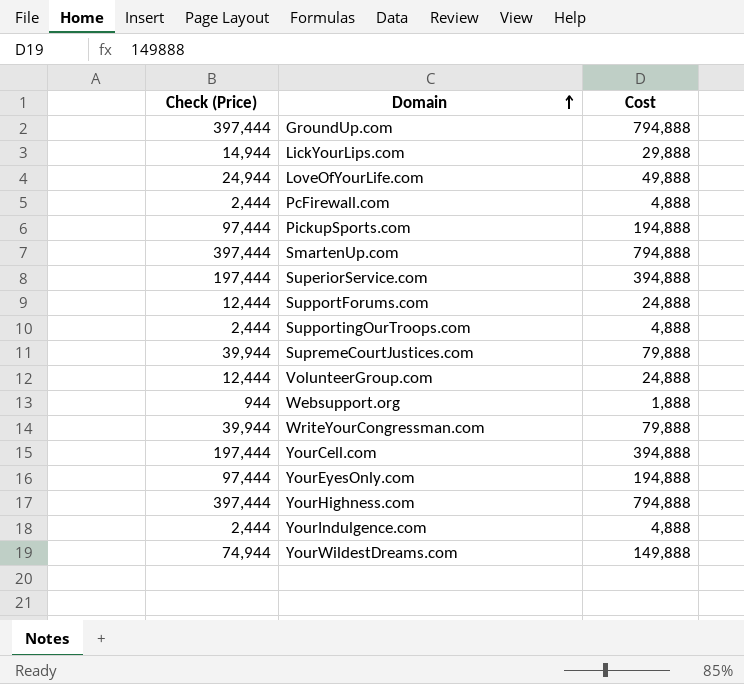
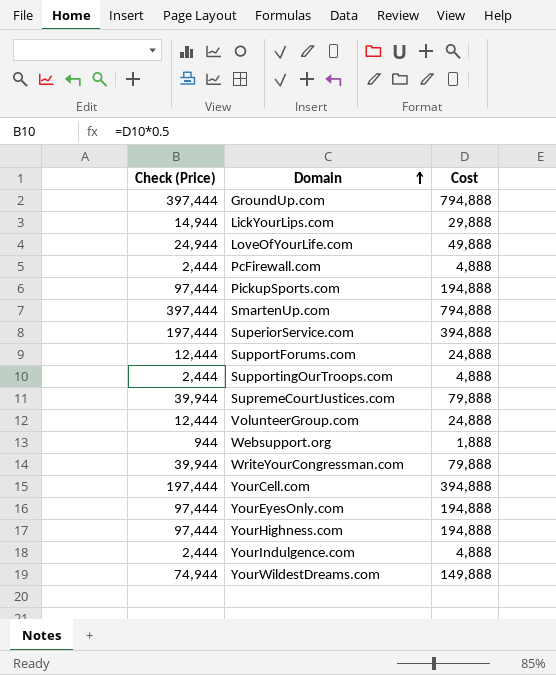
YourHighness.com | Check (Price): 397,444 -> 97,444
YourHighness.com | Cost: 794,888 -> 194,888

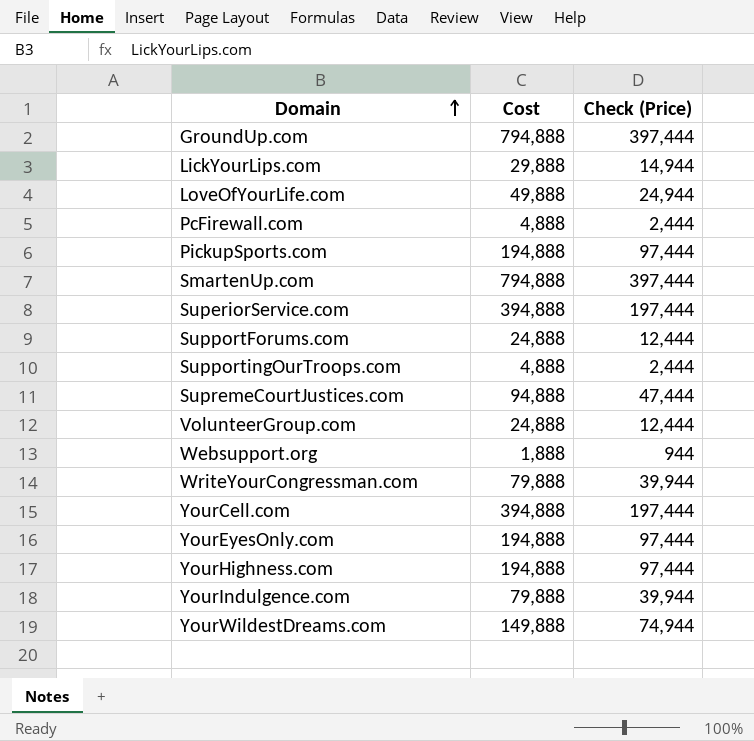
column Check (Price) | position: 1 -> 3
SupremeCourtJustices.com | Cost: 79,888 -> 94,888
SupremeCourtJustices.com | Check (Price): 39,944 -> 47,444
YourIndulgence.com | Cost: 4,888 -> 79,888
YourIndulgence.com | Check (Price): 2,444 -> 39,944

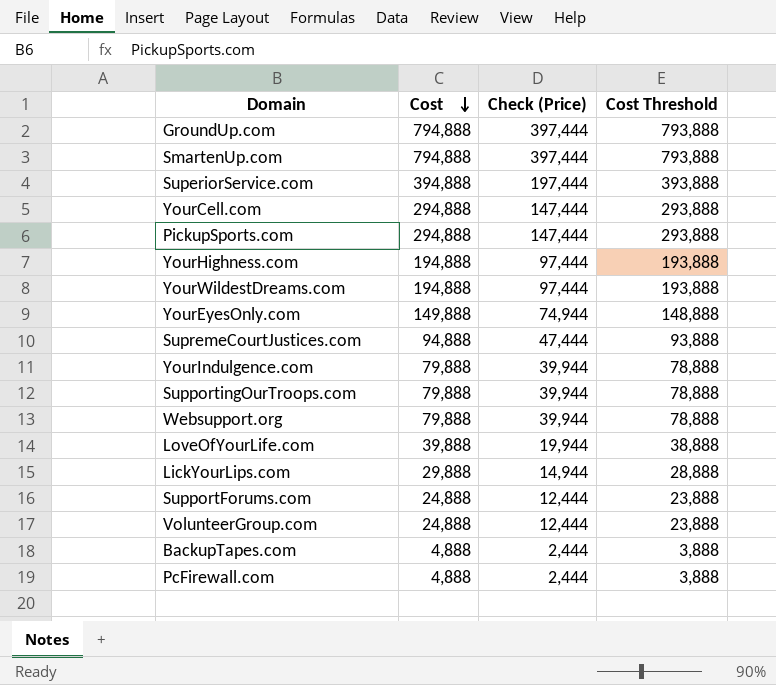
row order: Domain ascending -> Cost descending
column Cost Threshold | formula: none -> [Cost] - 1000
row WriteYourCongressman.com: 79,888 | 39,944 -> none
YourCell.com | Cost: 394,888 -> 294,888
YourCell.com | Check (Price): 197,444 -> 147,444
PickupSports.com | Cost: 194,888 -> 294,888
PickupSports.com | Check (Price): 97,444 -> 147,444
YourWildestDreams.com | Cost: 149,888 -> 194,888
YourWildestDreams.com | Check (Price): 74,944 -> 97,444
YourEyesOnly.com | Cost: 194,888 -> 149,888
YourEyesOnly.com | Check (Price): 97,444 -> 74,944
SupportingOurTroops.com | Cost: 4,888 -> 79,888
SupportingOurTroops.com | Check (Price): 2,444 -> 39,944
Websupport.org | Cost: 1,888 -> 79,888
Websupport.org | Check (Price): 944 -> 39,944
LoveOfYourLife.com | Cost: 49,888 -> 39,888
LoveOfYourLife.com | Check (Price): 24,944 -> 19,944
row BackupTapes.com: none -> 4,888 | 2,444 | 3,888

